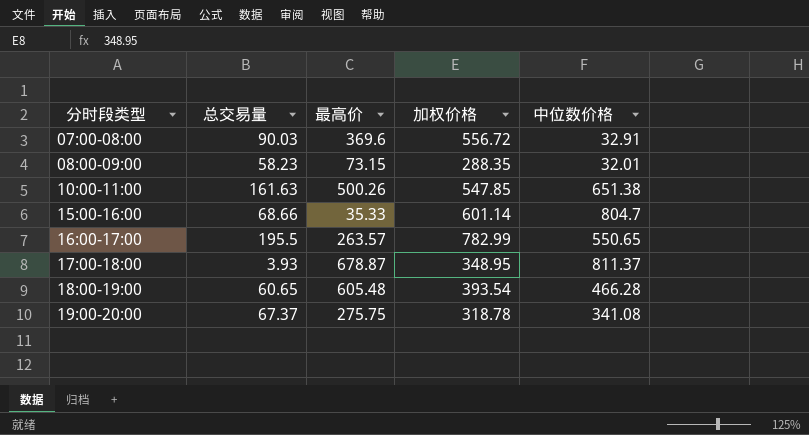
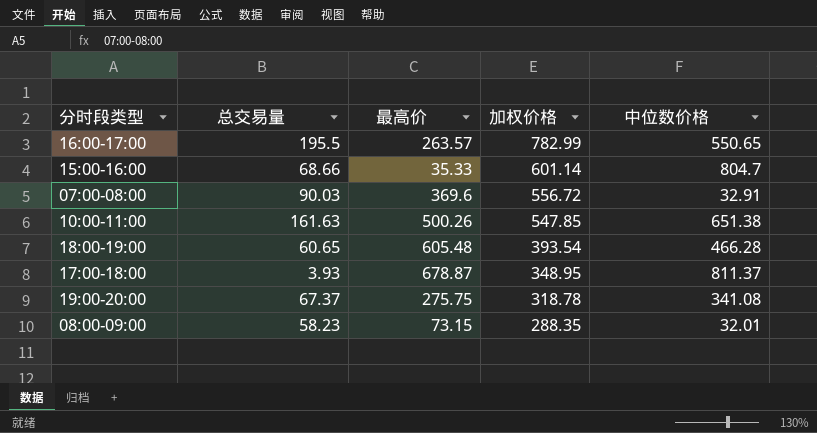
row order: 分时段类型 ascending -> 加权价格 descending

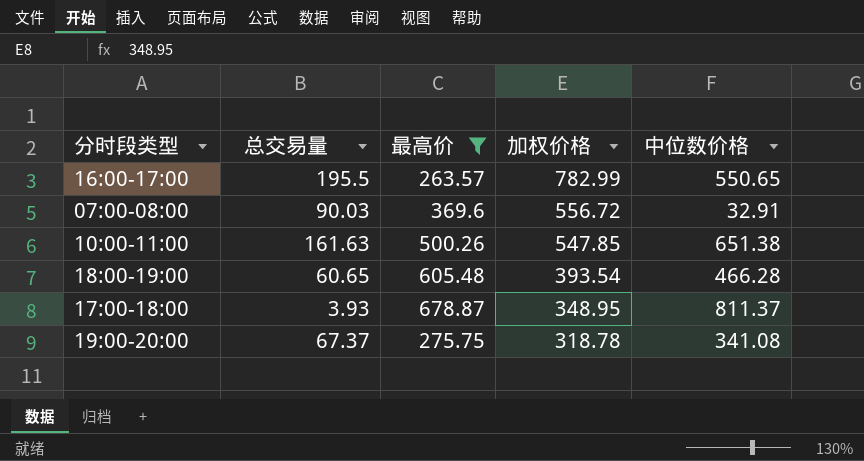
filter: none -> 最高价 >= 263.57

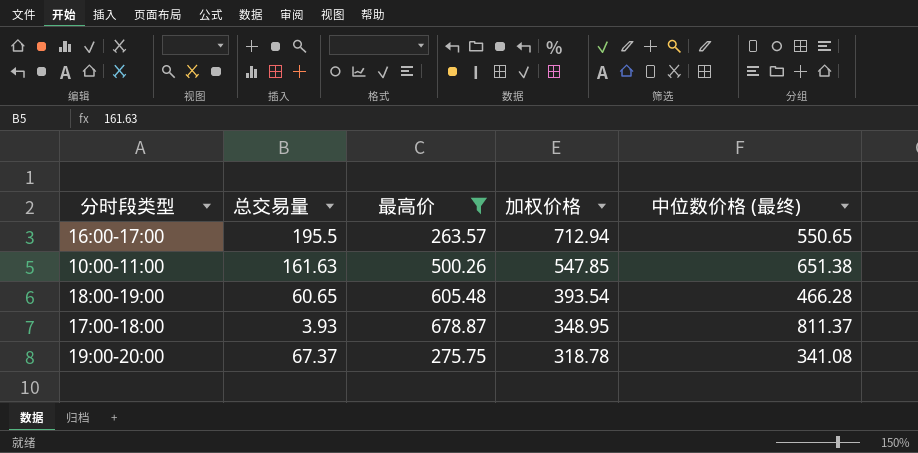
column name: 中位数价格 -> 中位数价格 (最终)
row 07:00-08:00: 90.03 | 369.6 | 556.72 | 32.91 -> none
16:00-17:00 | 加权价格: 782.99 -> 712.94

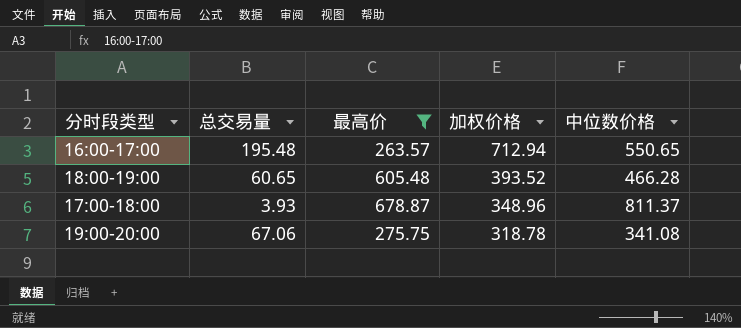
column name: 中位数价格 (最终) -> 中位数价格
row 10:00-11:00: 161.63 | 500.26 | 547.85 | 651.38 -> none
16:00-17:00 | 总交易量: 195.5 -> 195.48
18:00-19:00 | 加权价格: 393.54 -> 393.52
17:00-18:00 | 加权价格: 348.95 -> 348.96
19:00-20:00 | 总交易量: 67.37 -> 67.06

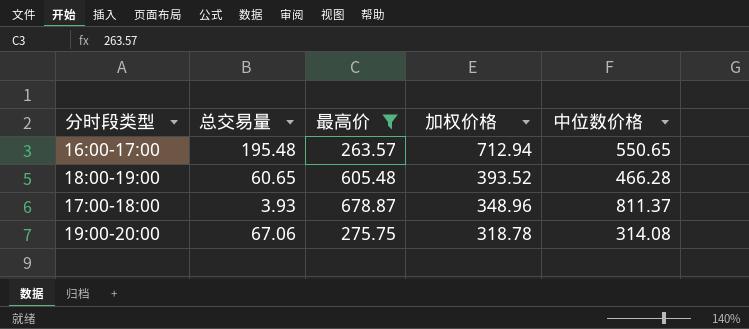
19:00-20:00 | 中位数价格: 341.08 -> 314.08

